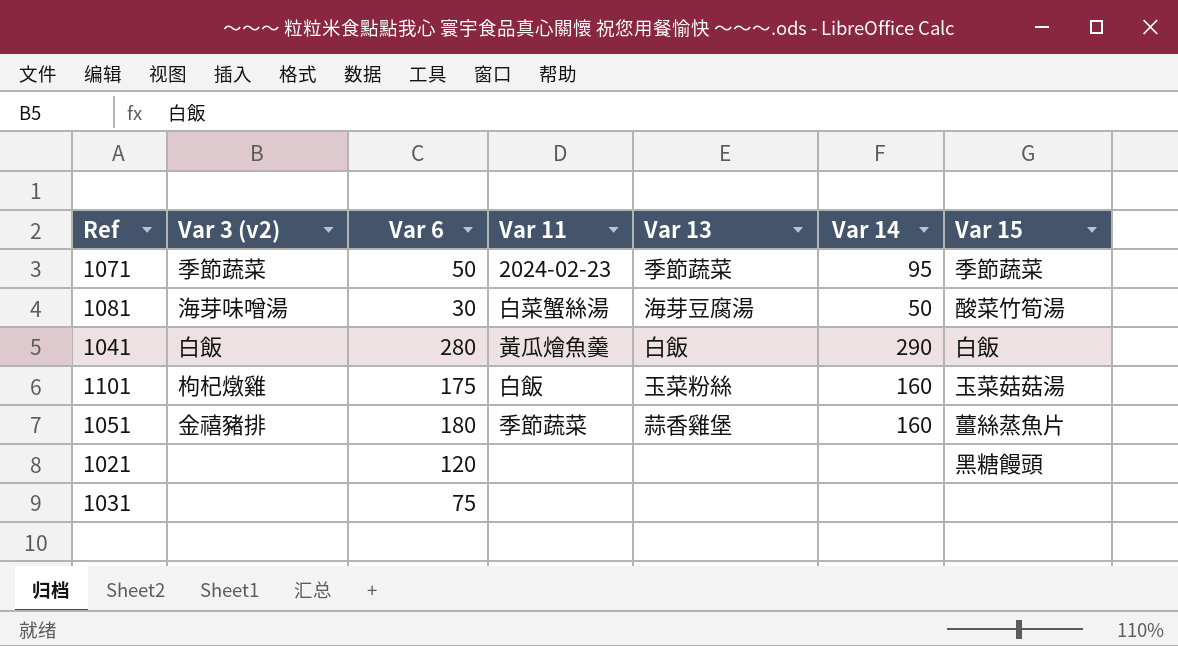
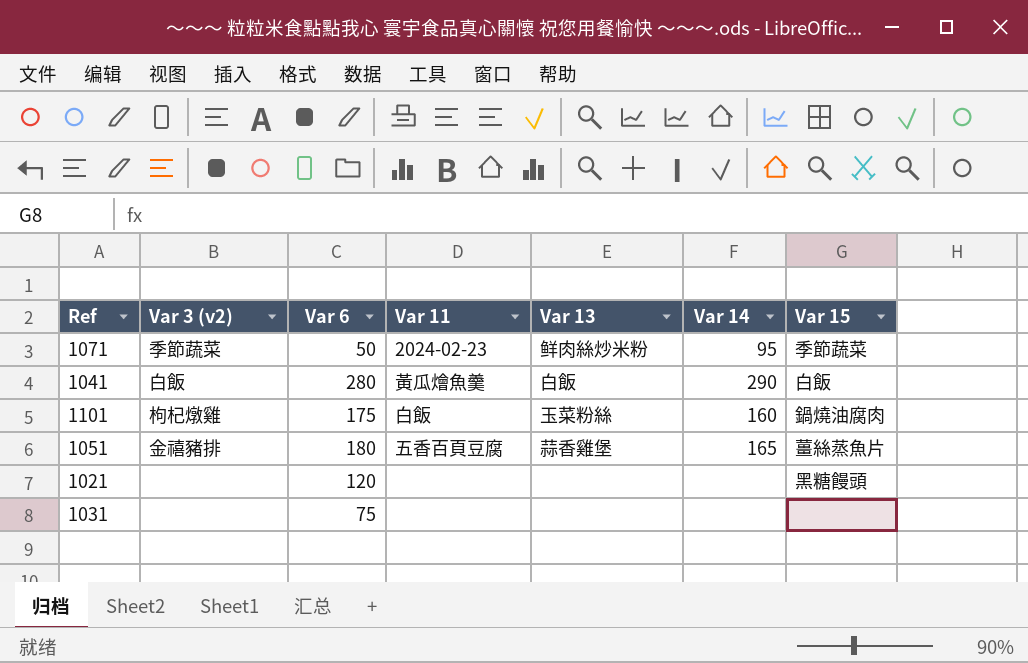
row 1081: 海芽味噌湯 | 30 | 白菜蟹絲湯 | 海芽豆腐湯 | 50 | 酸菜竹筍湯 -> none
1071 | Var 13: 季節蔬菜 -> 鲜肉絲炒米粉
1101 | Var 15: 玉菜菇菇湯 -> 鍋燒油腐肉
1051 | Var 11: 季節蔬菜 -> 五香百頁豆腐
1051 | Var 14: 160 -> 165

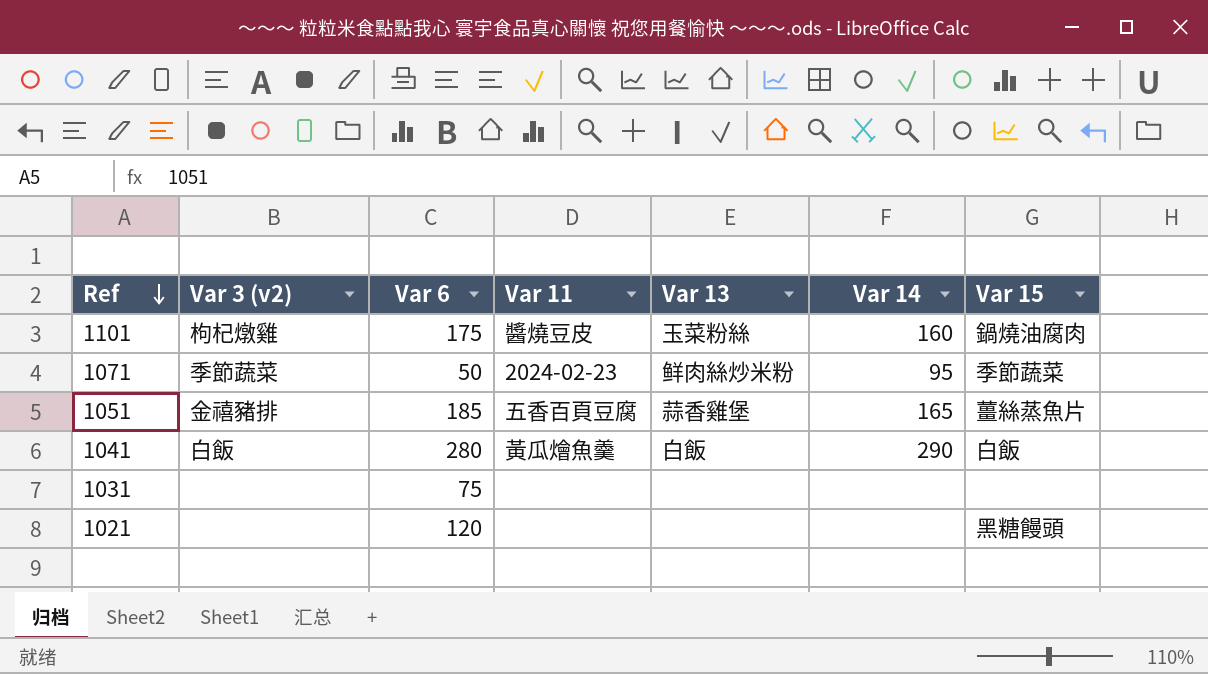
row order: none -> Ref descending
1101 | Var 11: 白飯 -> 醬燒豆皮
1051 | Var 6: 180 -> 185

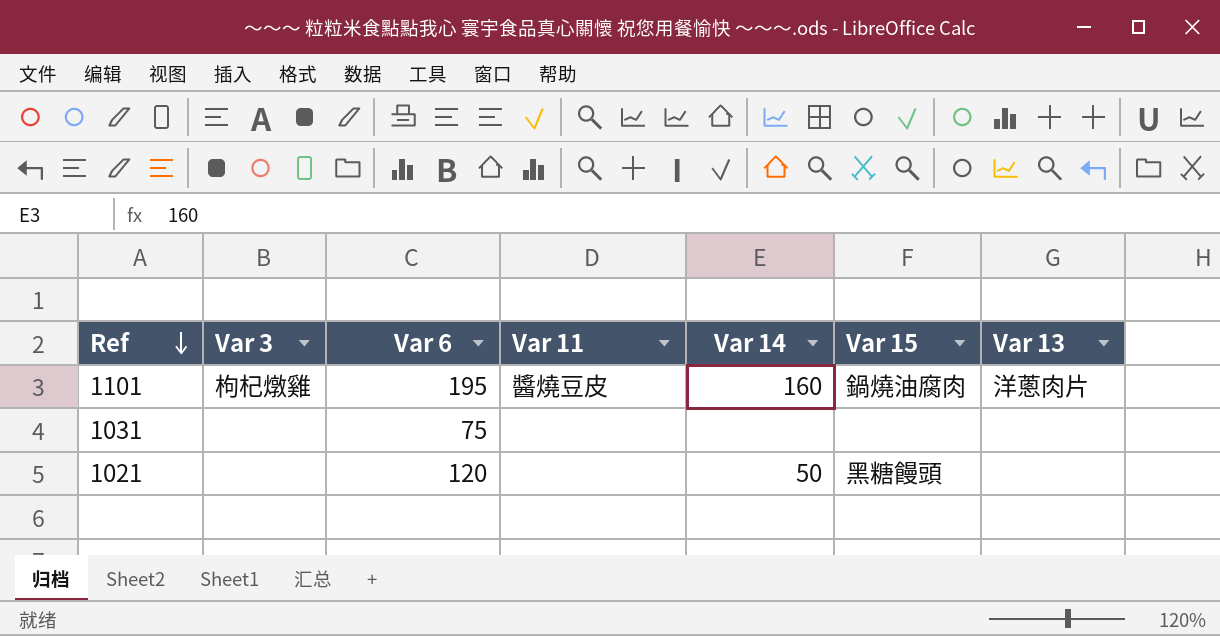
column name: Var 3 (v2) -> Var 3
column Var 13 | position: 5 -> 7
row 1071: 季節蔬菜 | 50 | 2024-02-23 | 鲜肉絲炒米粉 | 95 | 季節蔬菜 -> none
row 1051: 金禧豬排 | 185 | 五香百頁豆腐 | 蒜香雞堡 | 165 | 薑絲蒸魚片 -> none
row 1041: 白飯 | 280 | 黃瓜燴魚羹 | 白飯 | 290 | 白飯 -> none
1101 | Var 6: 175 -> 195
1101 | Var 13: 玉菜粉絲 -> 洋蔥肉片
1021 | Var 14: none -> 50

